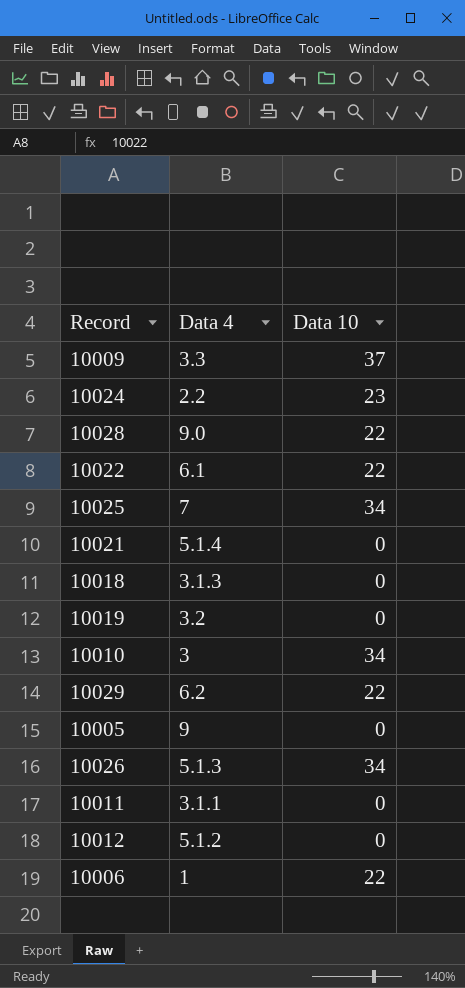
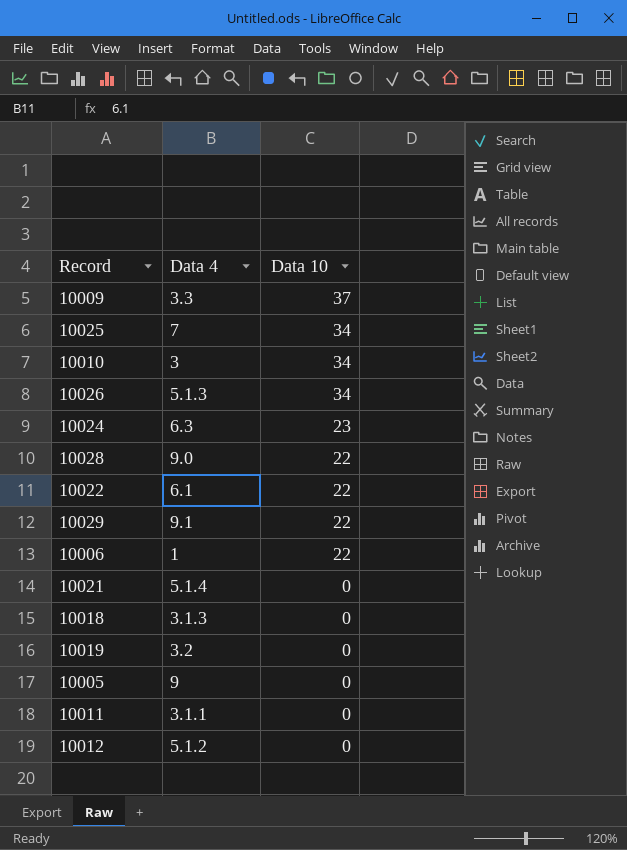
row order: none -> Data 10 descending
10024 | Data 4: 2.2 -> 6.3
10029 | Data 4: 6.2 -> 9.1

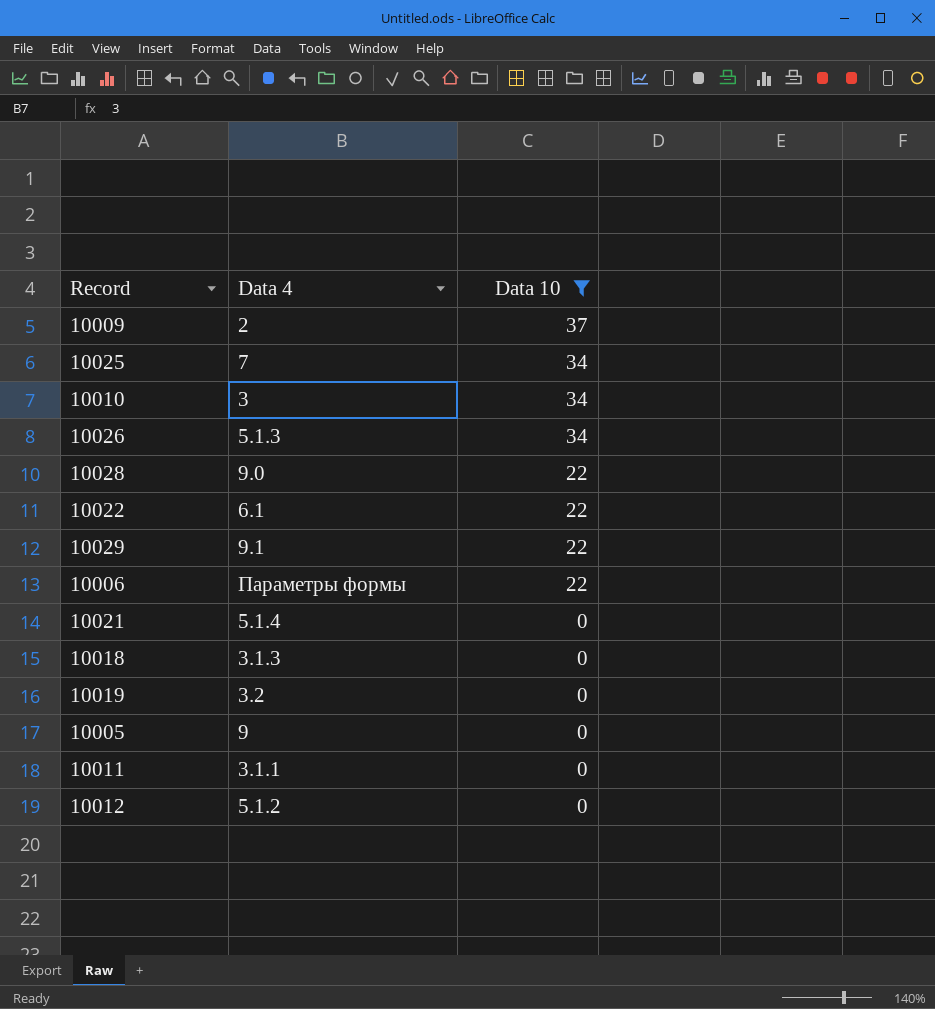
filter: none -> Data 10 != 23
10009 | Data 4: 3.3 -> 2
10006 | Data 4: 1 -> Параметры формы

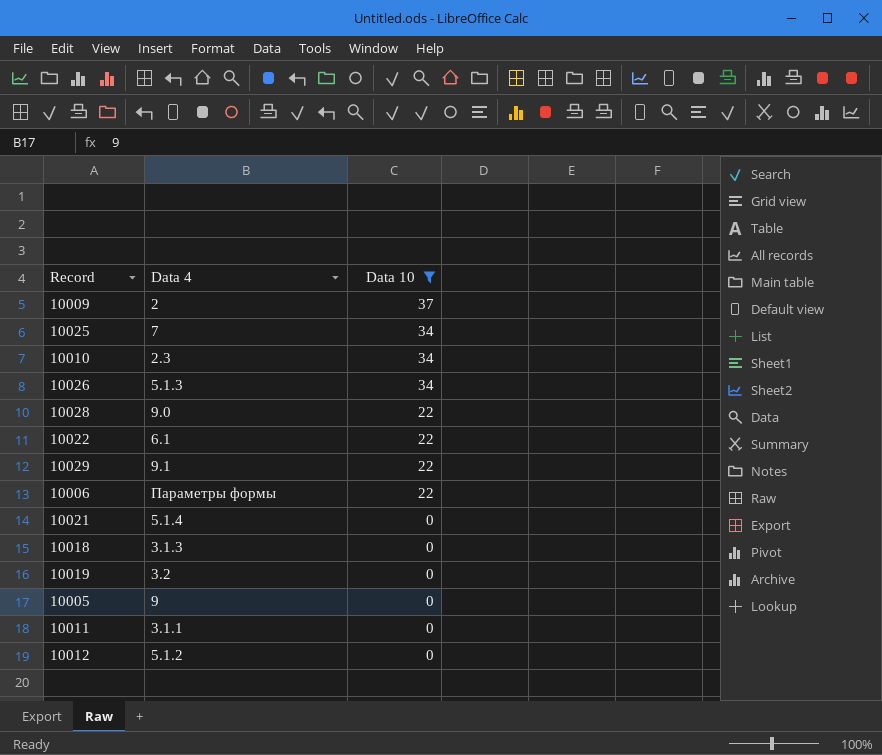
10010 | Data 4: 3 -> 2.3

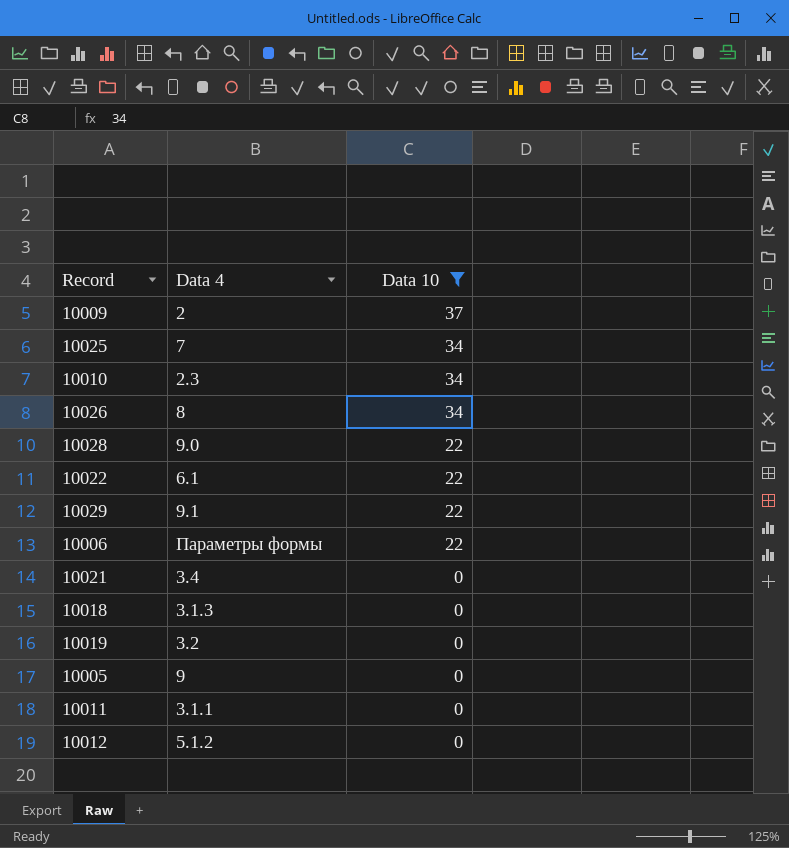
10026 | Data 4: 5.1.3 -> 8
10021 | Data 4: 5.1.4 -> 3.4

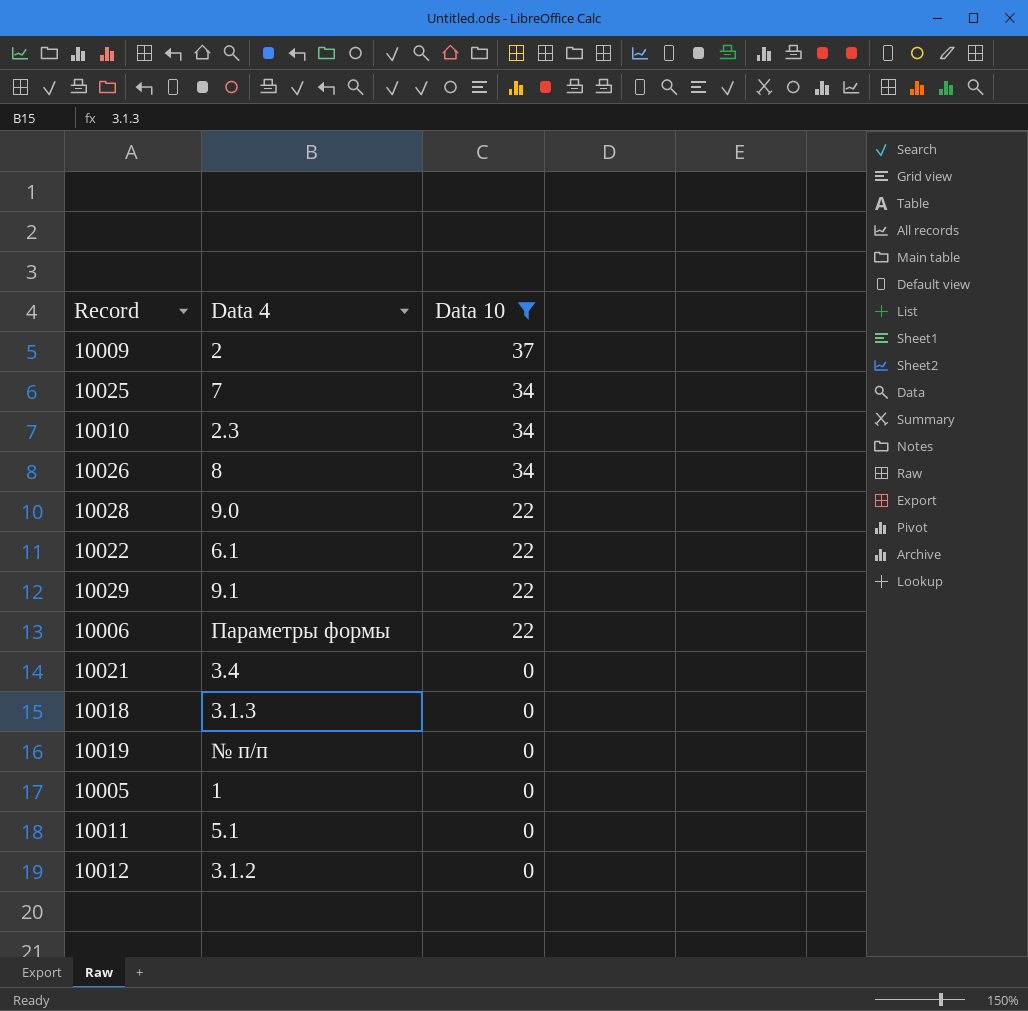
10019 | Data 4: 3.2 -> № п/п
10005 | Data 4: 9 -> 1
10011 | Data 4: 3.1.1 -> 5.1
10012 | Data 4: 5.1.2 -> 3.1.2

